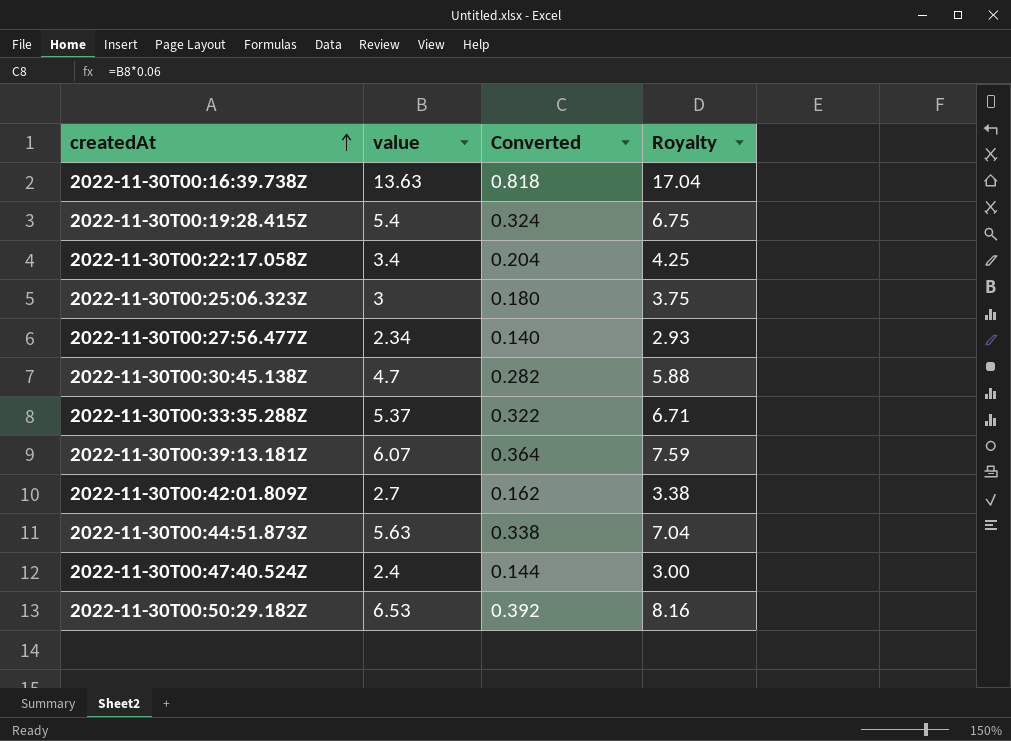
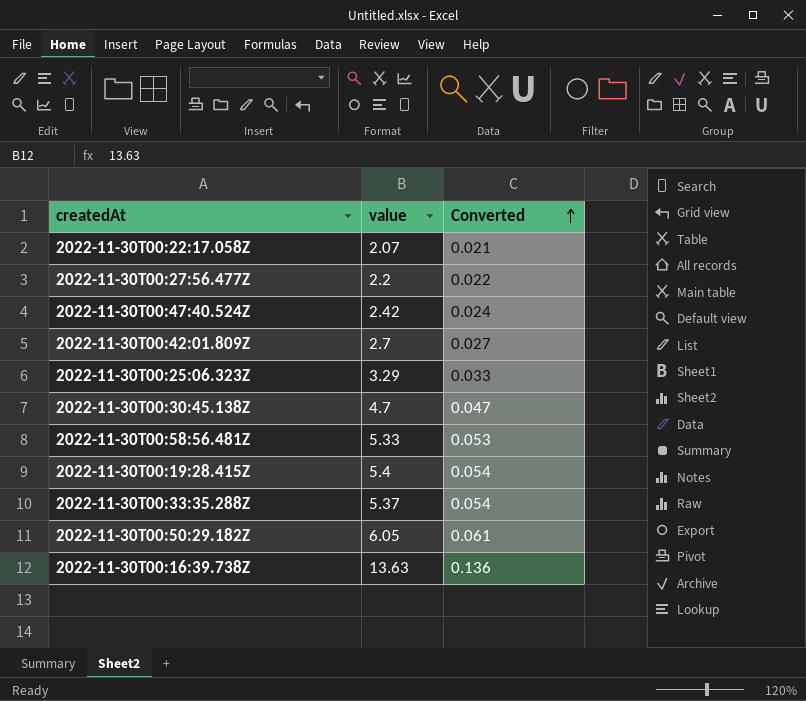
row order: createdAt ascending -> Converted ascending
column Royalty | formula: [value] * 1.25 -> none
column Converted | formula: [value] * 0.06 -> [value] * 0.01
row 2022-11-30T00:39:13.181Z: 6.07 | 0.364 | 7.59 -> none
row 2022-11-30T00:44:51.873Z: 5.63 | 0.338 | 7.04 -> none
2022-11-30T00:22:17.058Z | value: 3.4 -> 2.07
2022-11-30T00:27:56.477Z | value: 2.34 -> 2.2
2022-11-30T00:47:40.524Z | value: 2.4 -> 2.42
2022-11-30T00:25:06.323Z | value: 3 -> 3.29
row 2022-11-30T00:58:56.481Z: none -> 5.33 | 0.053
2022-11-30T00:50:29.182Z | value: 6.53 -> 6.05

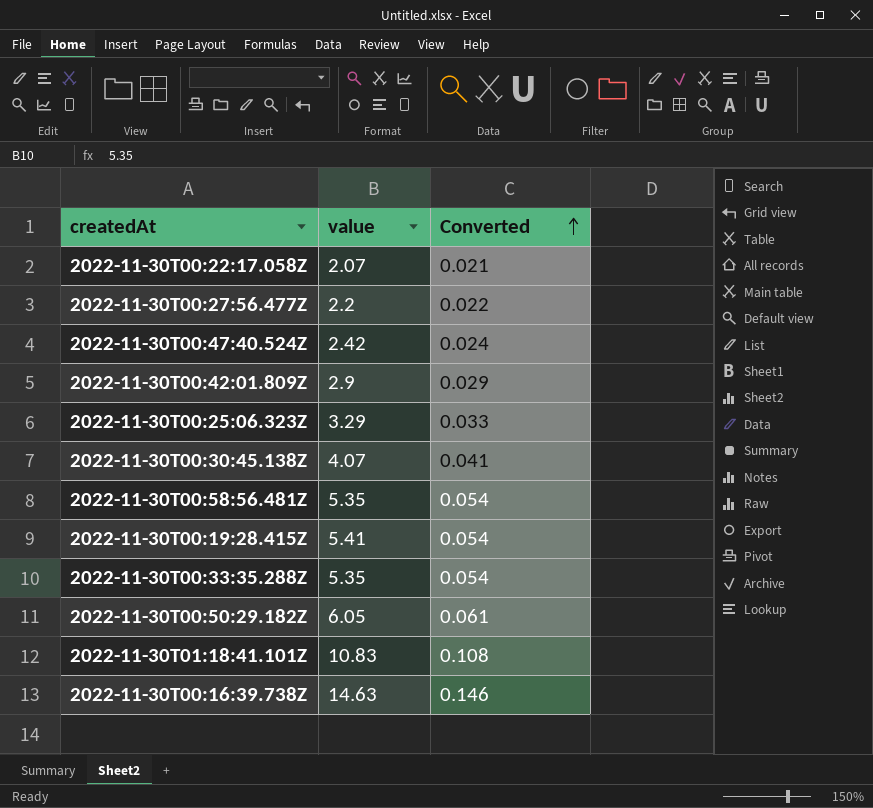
2022-11-30T00:42:01.809Z | value: 2.7 -> 2.9
2022-11-30T00:42:01.809Z | Converted: 0.027 -> 0.029
2022-11-30T00:30:45.138Z | value: 4.7 -> 4.07
2022-11-30T00:30:45.138Z | Converted: 0.047 -> 0.041
2022-11-30T00:58:56.481Z | value: 5.33 -> 5.35
2022-11-30T00:58:56.481Z | Converted: 0.053 -> 0.054
2022-11-30T00:19:28.415Z | value: 5.4 -> 5.41
2022-11-30T00:33:35.288Z | value: 5.37 -> 5.35
row 2022-11-30T01:18:41.101Z: none -> 10.83 | 0.108
2022-11-30T00:16:39.738Z | value: 13.63 -> 14.63
2022-11-30T00:16:39.738Z | Converted: 0.136 -> 0.146

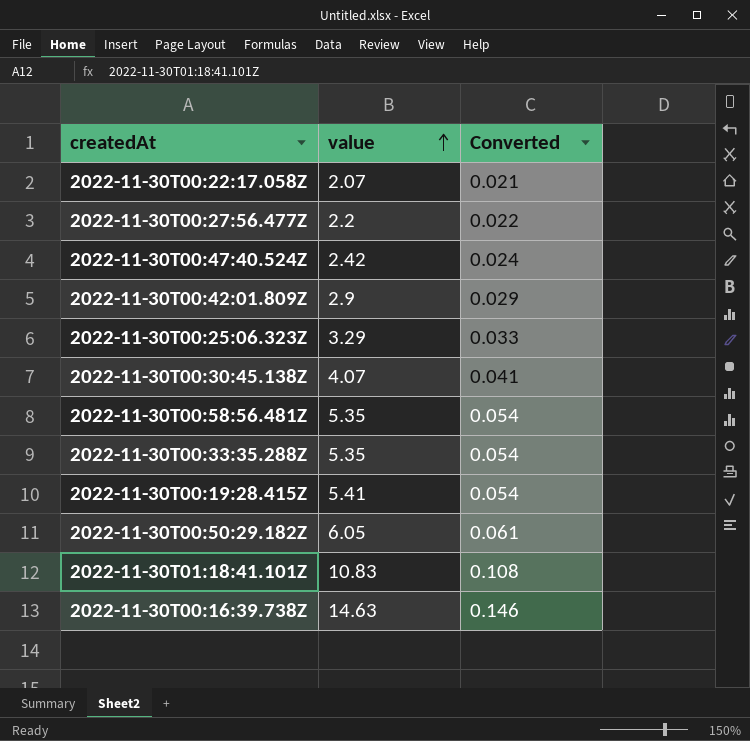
row order: Converted ascending -> value ascending

